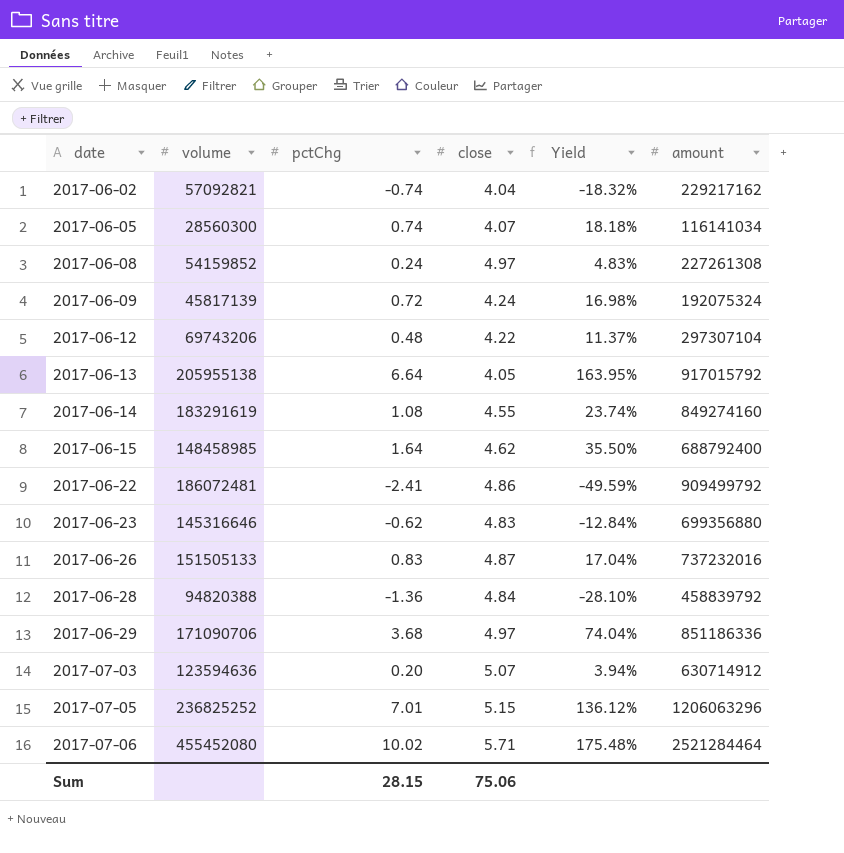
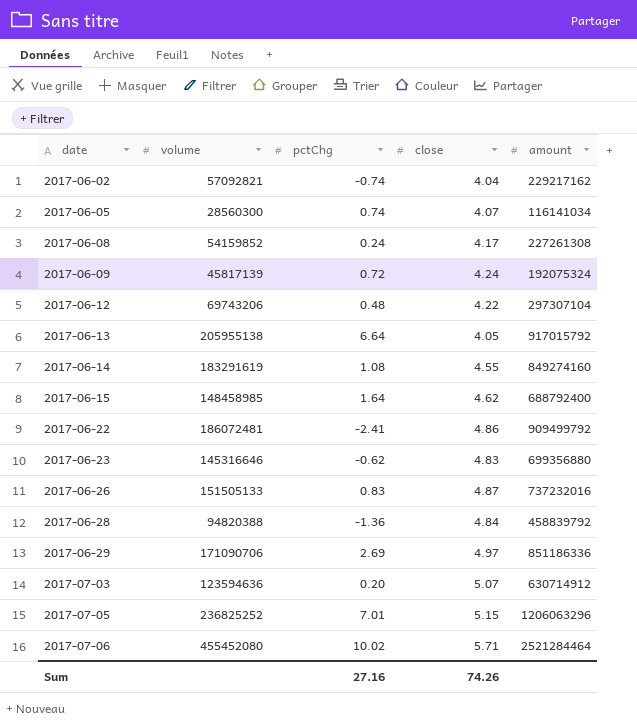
column Yield | formula: [pctChg] / [close] -> none
2017-06-08 | close: 4.97 -> 4.17
2017-06-29 | pctChg: 3.68 -> 2.69
Sum | pctChg: 28.15 -> 27.16
Sum | close: 75.06 -> 74.26

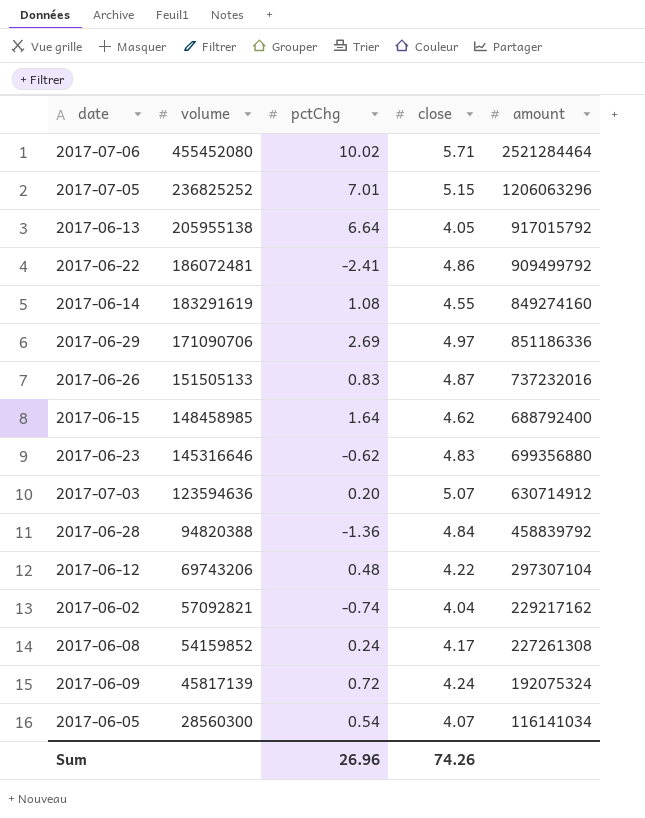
row order: date ascending -> volume descending
2017-06-05 | pctChg: 0.74 -> 0.54
Sum | pctChg: 27.16 -> 26.96

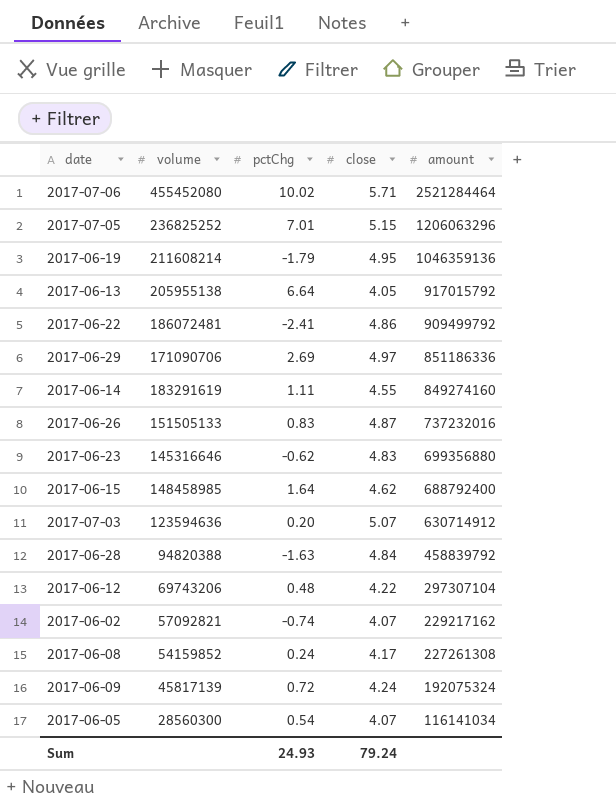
row order: volume descending -> amount descending
row 2017-06-19: none -> 211608214 | -1.79 | 4.95 | 1046359136
2017-06-14 | pctChg: 1.08 -> 1.11
2017-06-28 | pctChg: -1.36 -> -1.63
2017-06-02 | close: 4.04 -> 4.07
Sum | pctChg: 26.96 -> 24.93
Sum | close: 74.26 -> 79.24

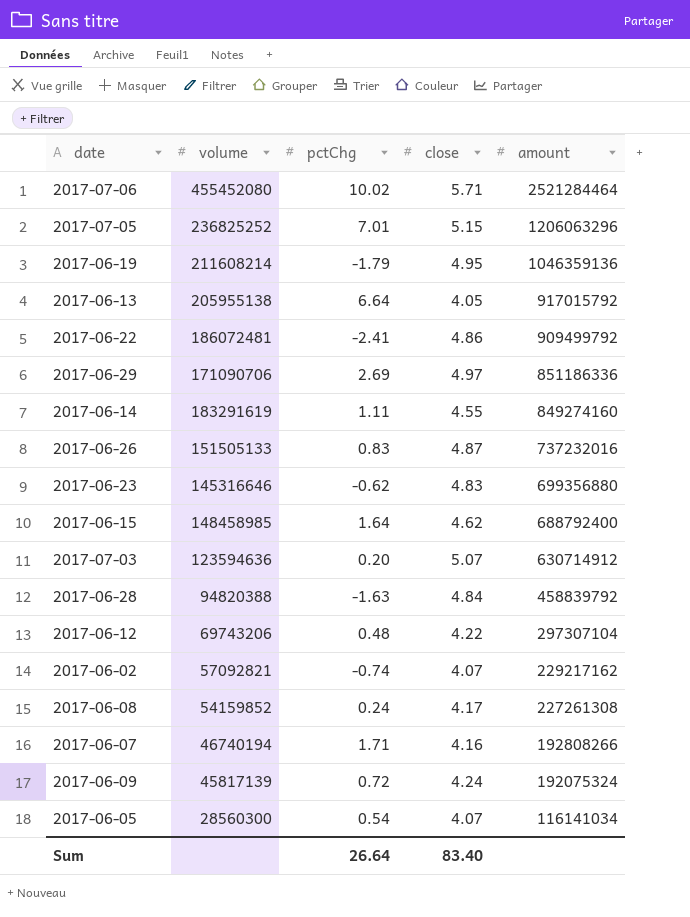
row 2017-06-07: none -> 46740194 | 1.71 | 4.16 | 192808266
Sum | pctChg: 24.93 -> 26.64
Sum | close: 79.24 -> 83.40

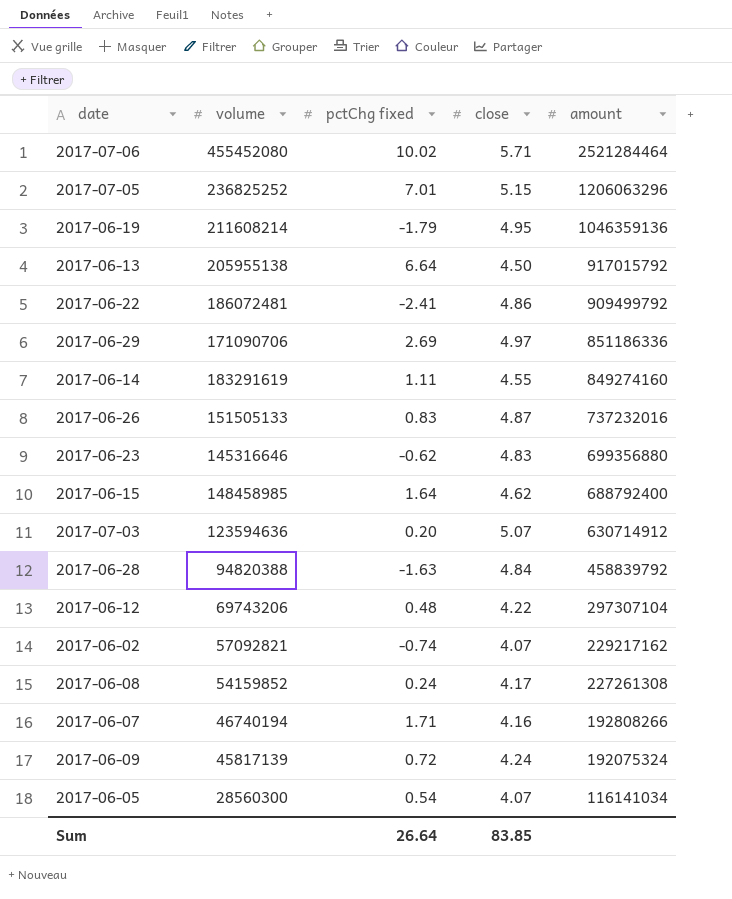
column name: pctChg -> pctChg fixed
2017-06-13 | close: 4.05 -> 4.50
Sum | close: 83.40 -> 83.85

